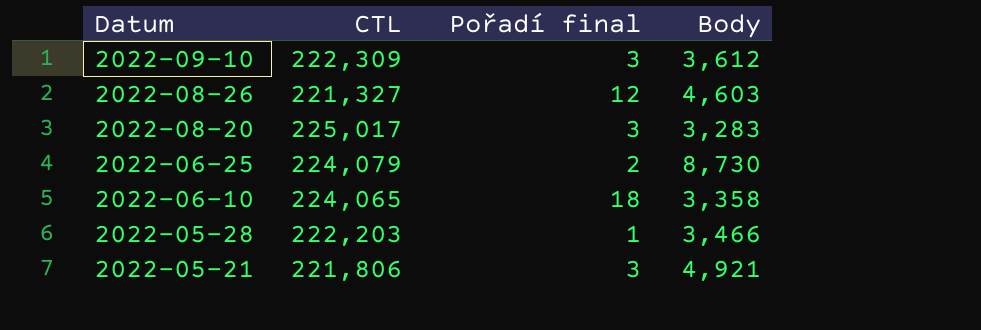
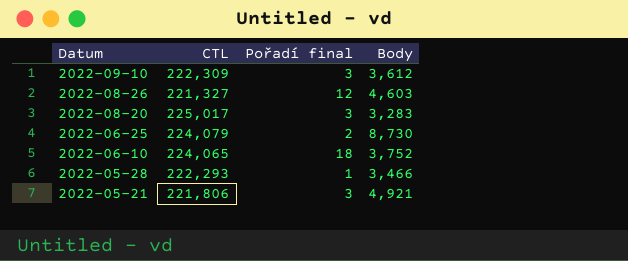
2022-06-10 | Body: 3,358 -> 3,752
2022-05-28 | CTL: 222,203 -> 222,293

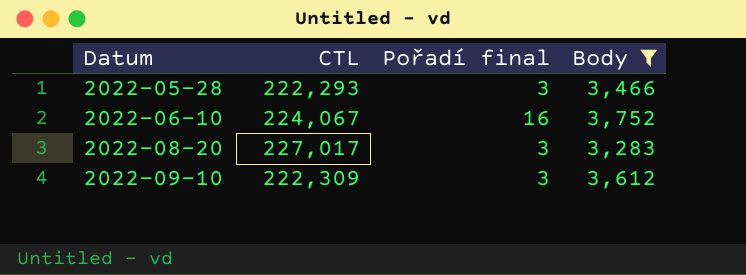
filter: none -> Body <= 3,752
row order: Datum descending -> Datum ascending
2022-05-28 | Pořadí final: 1 -> 3
2022-06-10 | CTL: 224,065 -> 224,067
2022-06-10 | Pořadí final: 18 -> 16
2022-08-20 | CTL: 225,017 -> 227,017

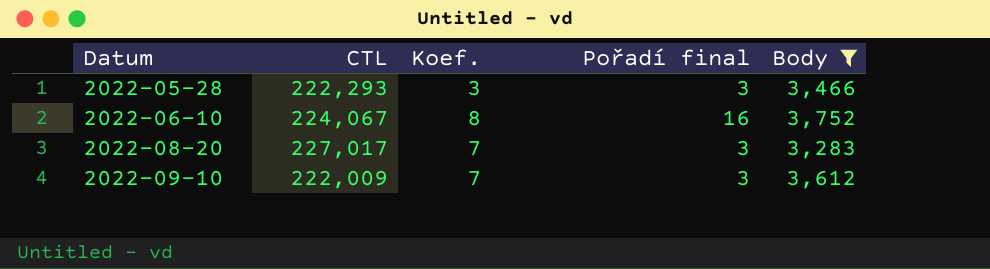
column Koef. | position: none -> 3
2022-09-10 | CTL: 222,309 -> 222,009

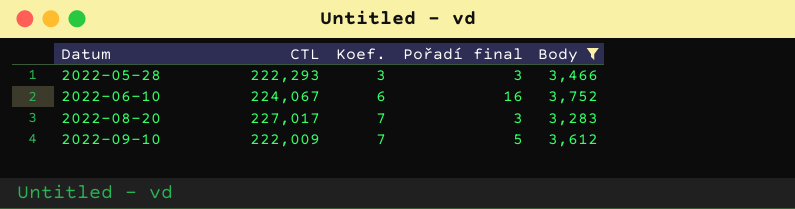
2022-06-10 | Koef.: 8 -> 6
2022-09-10 | Pořadí final: 3 -> 5

